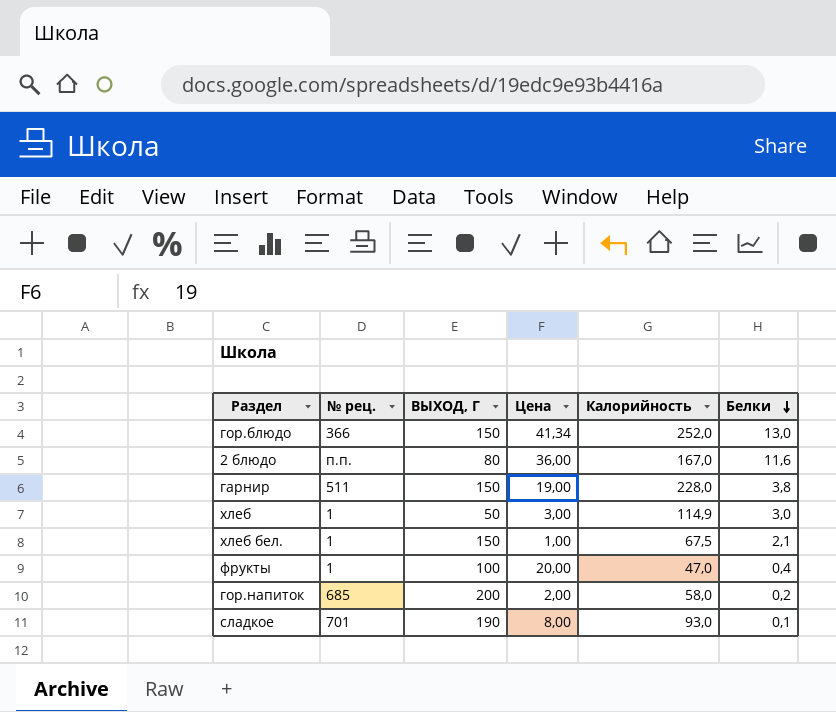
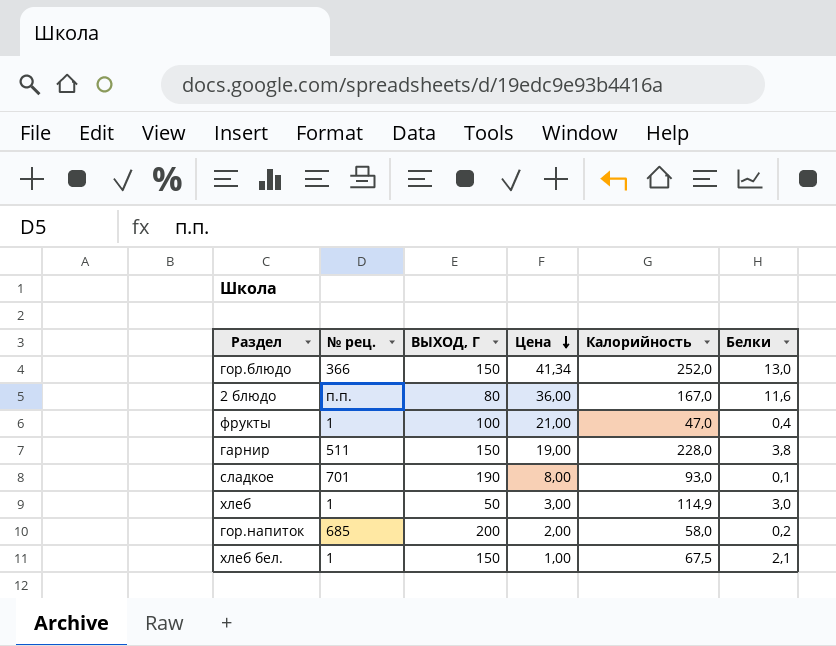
row order: Белки descending -> Цена descending
фрукты | Цена: 20,00 -> 21,00

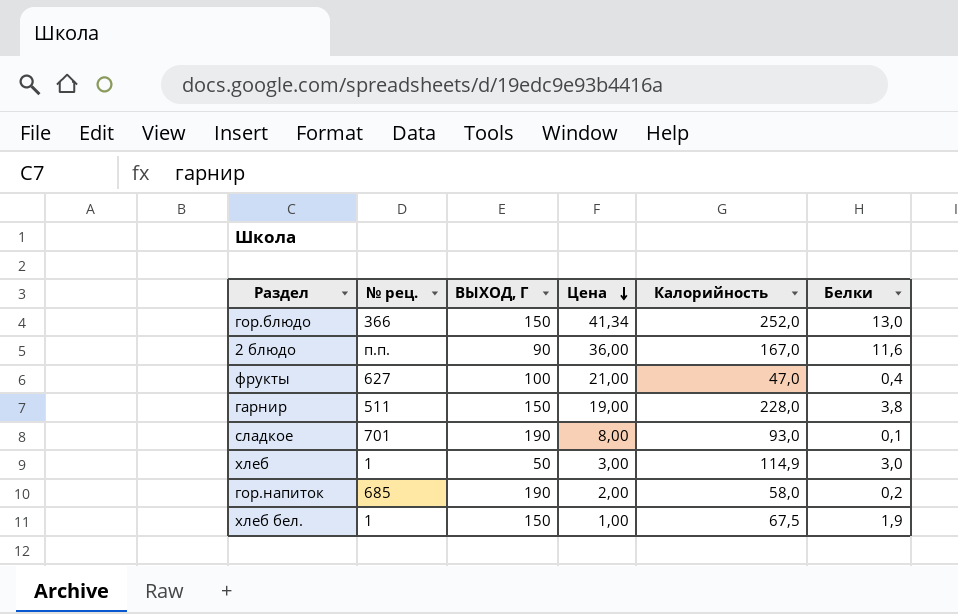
2 блюдо | ВЫХОД, Г: 80 -> 90
фрукты | № рец.: 1 -> 627
гор.напиток | ВЫХОД, Г: 200 -> 190
хлеб бел. | Белки: 2,1 -> 1,9

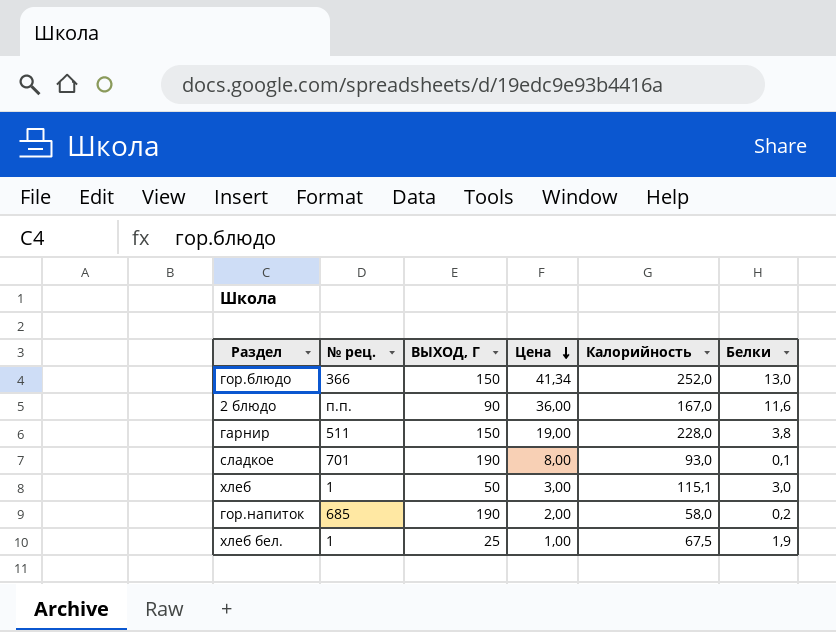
row фрукты: 627 | 100 | 21,00 | 47,0 | 0,4 -> none
хлеб | Калорийность: 114,9 -> 115,1
хлеб бел. | ВЫХОД, Г: 150 -> 25

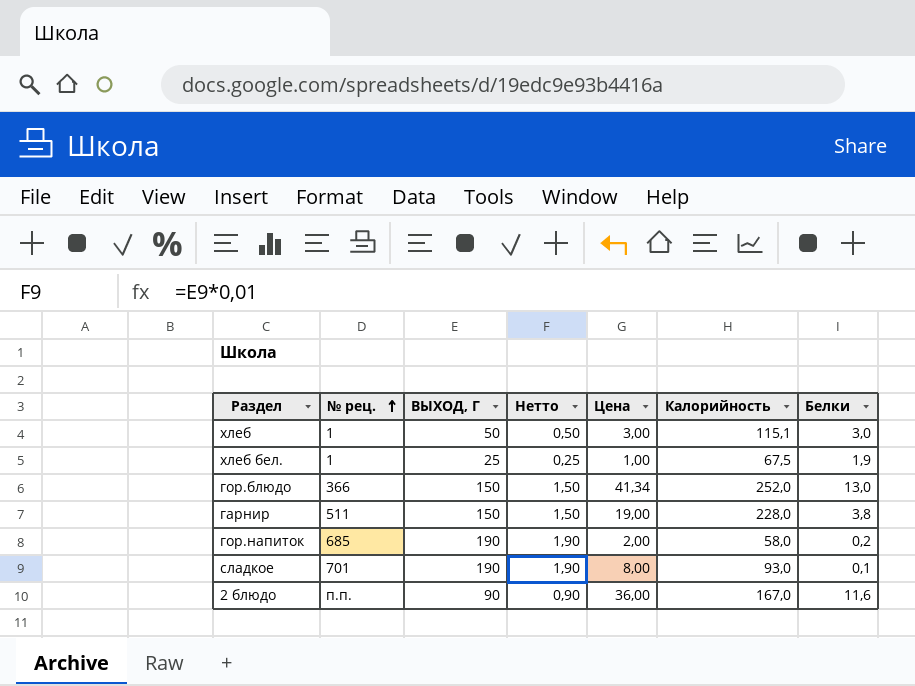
row order: Цена descending -> № рец. ascending
column Нетто | formula: none -> [ВЫХОД, Г] * 0,01

